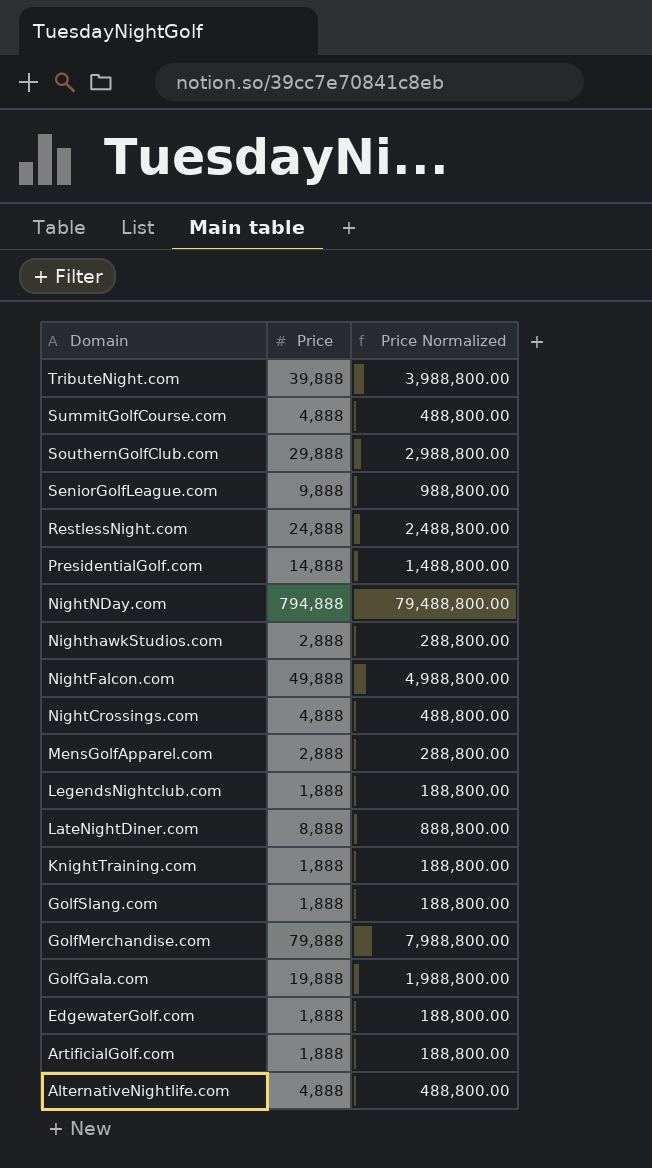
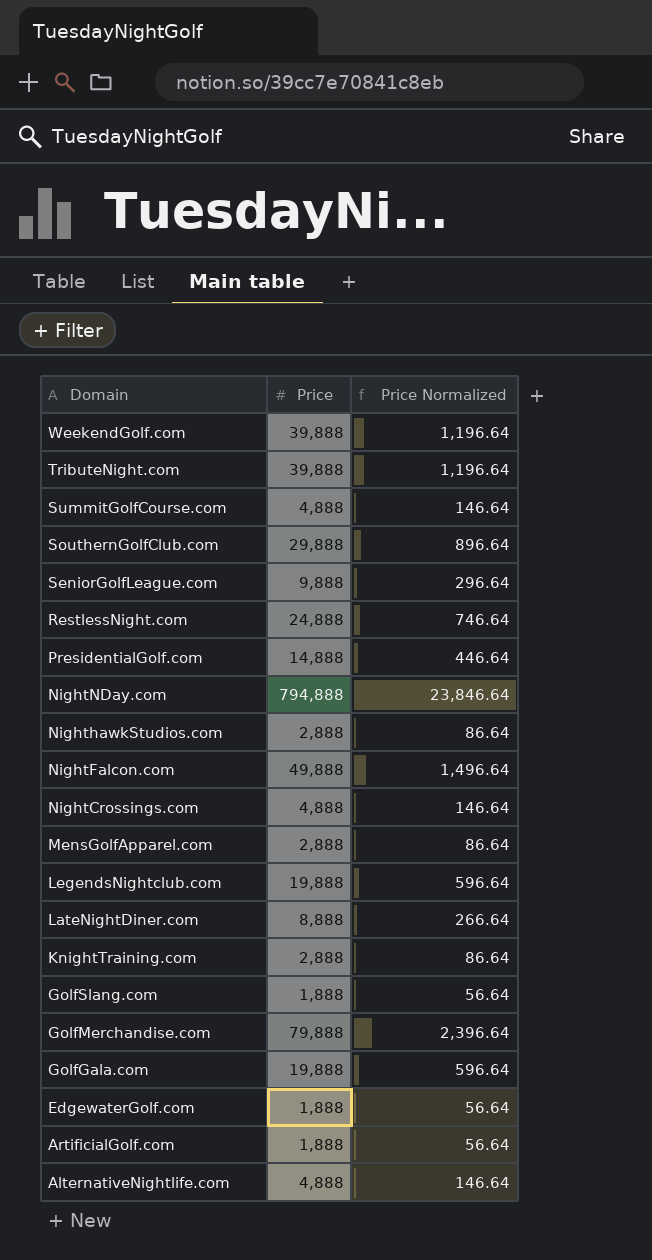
column Price Normalized | formula: [Price] * 100 -> [Price] * 0.03
row WeekendGolf.com: none -> 39,888 | 1,196.64
LegendsNightclub.com | Price: 1,888 -> 19,888
KnightTraining.com | Price: 1,888 -> 2,888

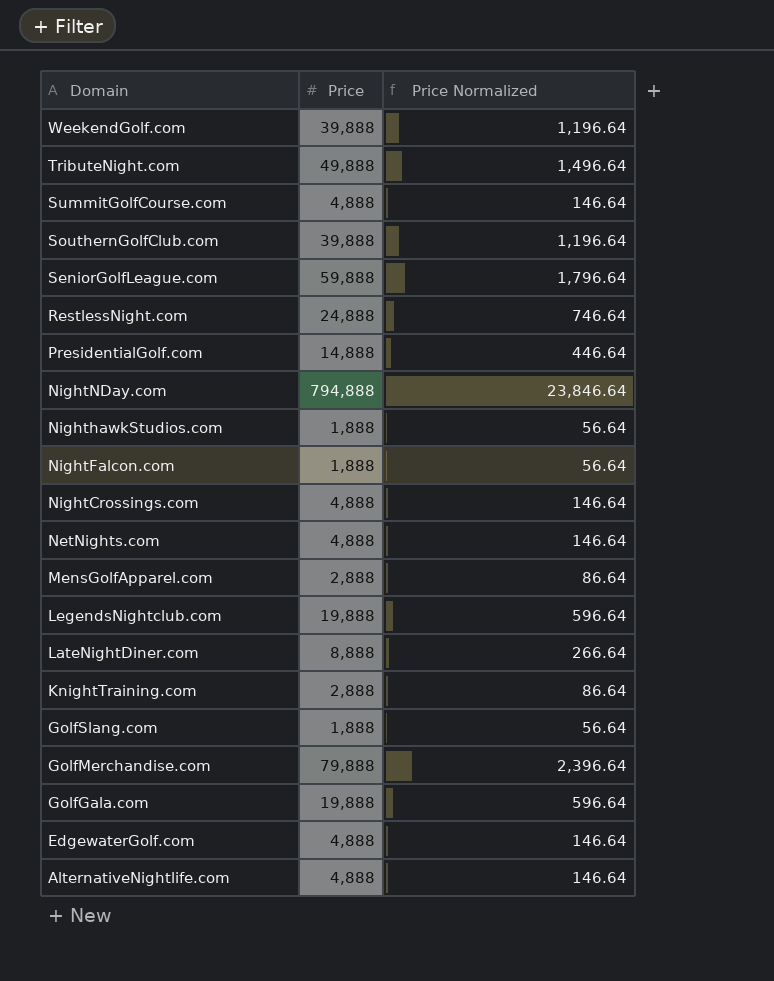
row ArtificialGolf.com: 1,888 | 56.64 -> none
TributeNight.com | Price: 39,888 -> 49,888
TributeNight.com | Price Normalized: 1,196.64 -> 1,496.64
SouthernGolfClub.com | Price: 29,888 -> 39,888
SouthernGolfClub.com | Price Normalized: 896.64 -> 1,196.64
SeniorGolfLeague.com | Price: 9,888 -> 59,888
SeniorGolfLeague.com | Price Normalized: 296.64 -> 1,796.64
NighthawkStudios.com | Price: 2,888 -> 1,888
NighthawkStudios.com | Price Normalized: 86.64 -> 56.64
NightFalcon.com | Price: 49,888 -> 1,888
NightFalcon.com | Price Normalized: 1,496.64 -> 56.64
row NetNights.com: none -> 4,888 | 146.64
EdgewaterGolf.com | Price: 1,888 -> 4,888
EdgewaterGolf.com | Price Normalized: 56.64 -> 146.64

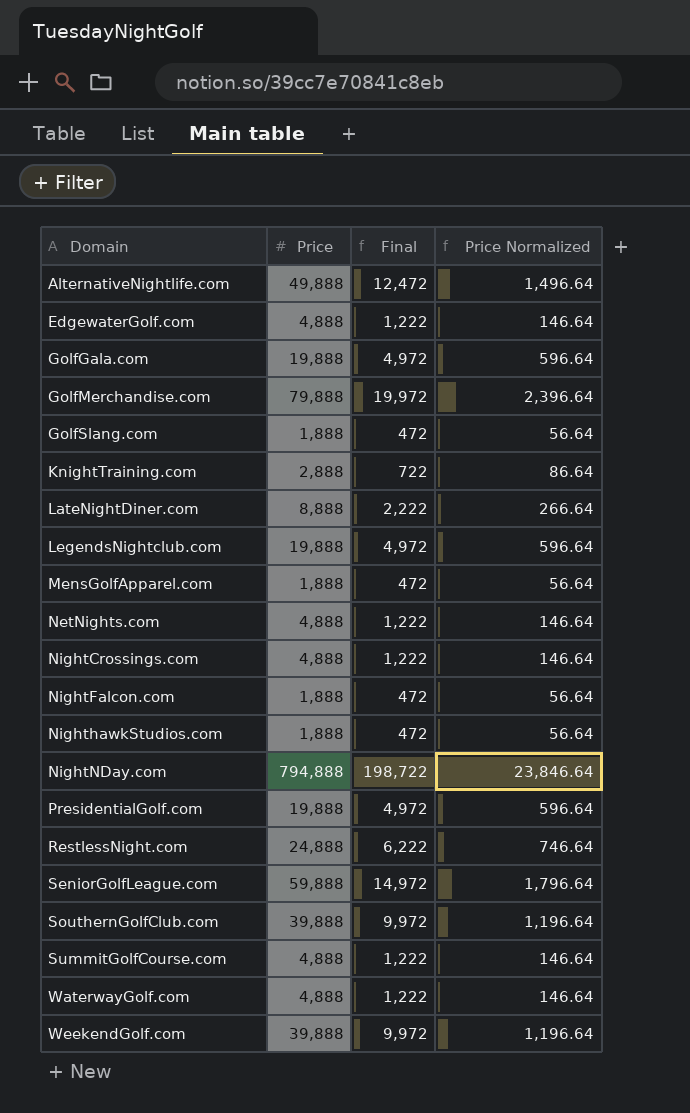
row order: Domain descending -> Domain ascending
column Final | formula: none -> [Price] * 0.25
row TributeNight.com: 49,888 | 1,496.64 -> none
AlternativeNightlife.com | Price: 4,888 -> 49,888
AlternativeNightlife.com | Price Normalized: 146.64 -> 1,496.64
MensGolfApparel.com | Price: 2,888 -> 1,888
MensGolfApparel.com | Price Normalized: 86.64 -> 56.64
PresidentialGolf.com | Price: 14,888 -> 19,888
PresidentialGolf.com | Price Normalized: 446.64 -> 596.64
row WaterwayGolf.com: none -> 4,888 | 1,222 | 146.64

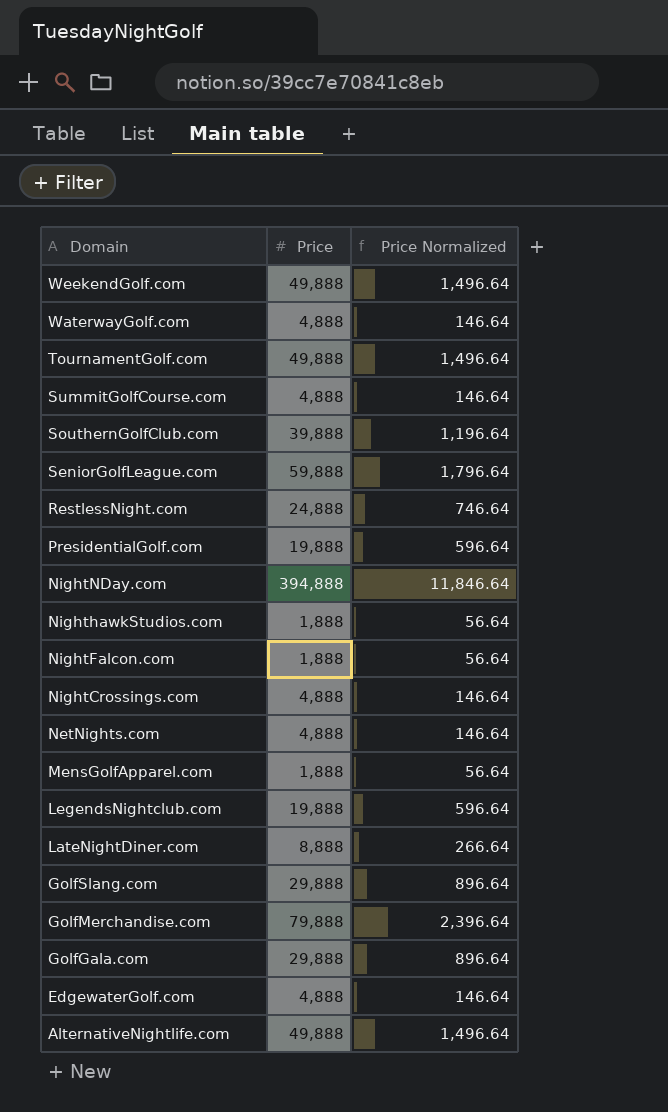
row order: Domain ascending -> Domain descending
column Final | formula: [Price] * 0.25 -> none
row KnightTraining.com: 2,888 | 722 | 86.64 -> none
WeekendGolf.com | Price: 39,888 -> 49,888
WeekendGolf.com | Price Normalized: 1,196.64 -> 1,496.64
row TournamentGolf.com: none -> 49,888 | 1,496.64
NightNDay.com | Price: 794,888 -> 394,888
NightNDay.com | Price Normalized: 23,846.64 -> 11,846.64
GolfSlang.com | Price: 1,888 -> 29,888
GolfSlang.com | Price Normalized: 56.64 -> 896.64
GolfGala.com | Price: 19,888 -> 29,888
GolfGala.com | Price Normalized: 596.64 -> 896.64

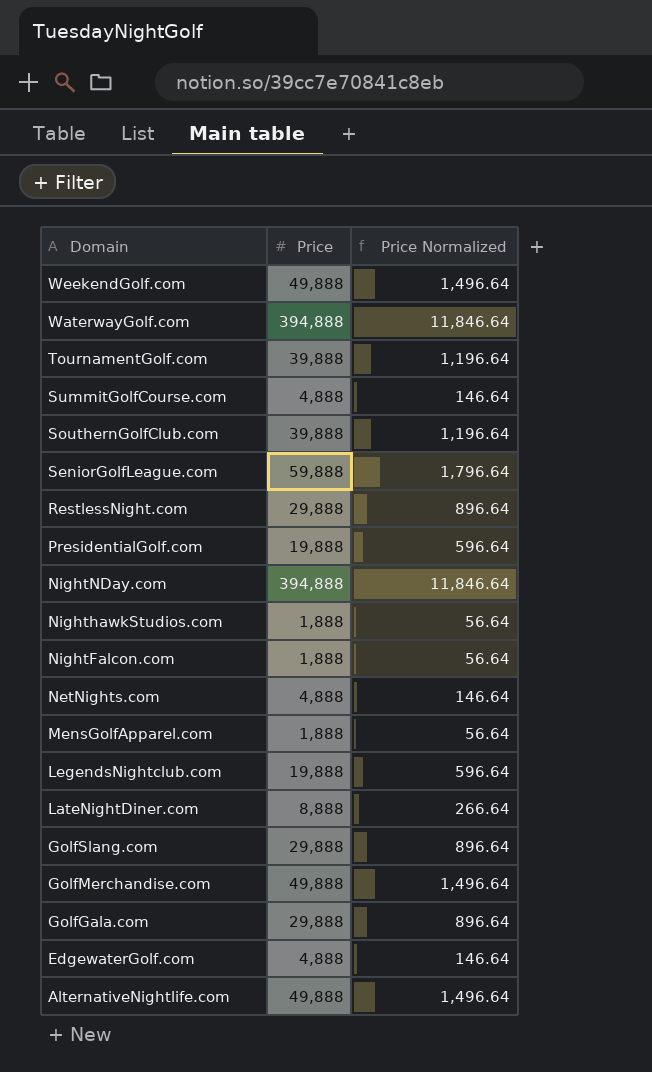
row NightCrossings.com: 4,888 | 146.64 -> none
WaterwayGolf.com | Price: 4,888 -> 394,888
WaterwayGolf.com | Price Normalized: 146.64 -> 11,846.64
TournamentGolf.com | Price: 49,888 -> 39,888
TournamentGolf.com | Price Normalized: 1,496.64 -> 1,196.64
RestlessNight.com | Price: 24,888 -> 29,888
RestlessNight.com | Price Normalized: 746.64 -> 896.64
GolfMerchandise.com | Price: 79,888 -> 49,888
GolfMerchandise.com | Price Normalized: 2,396.64 -> 1,496.64

